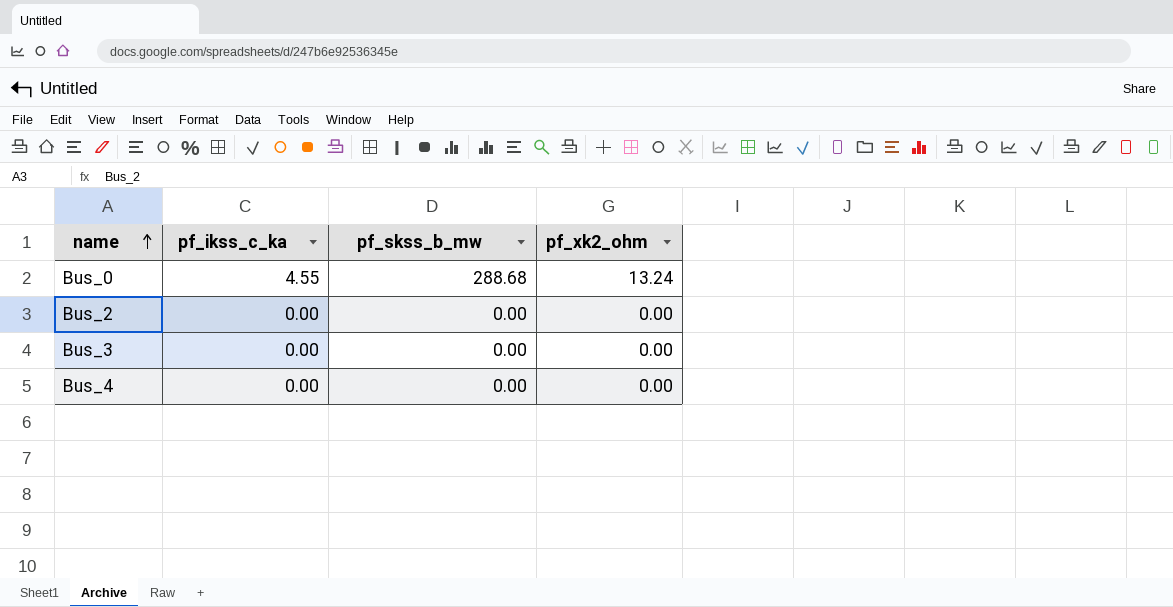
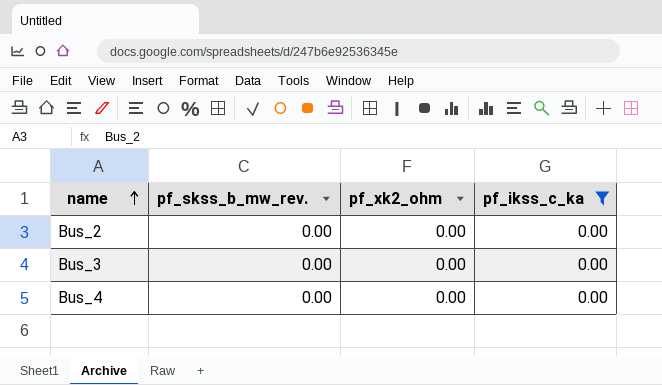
filter: none -> pf_ikss_c_ka = 0.00
column name: pf_skss_b_mw -> pf_skss_b_mw_rev.
column pf_ikss_c_ka | position: 2 -> 4

